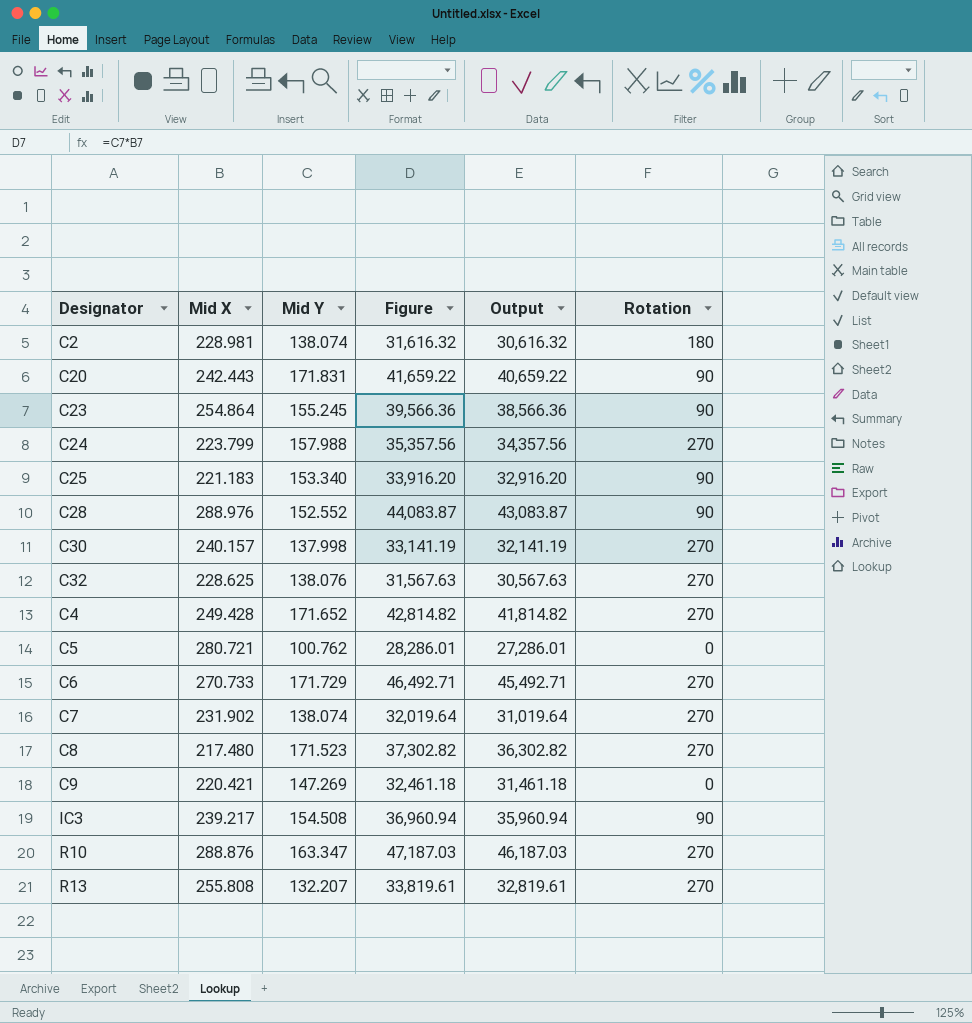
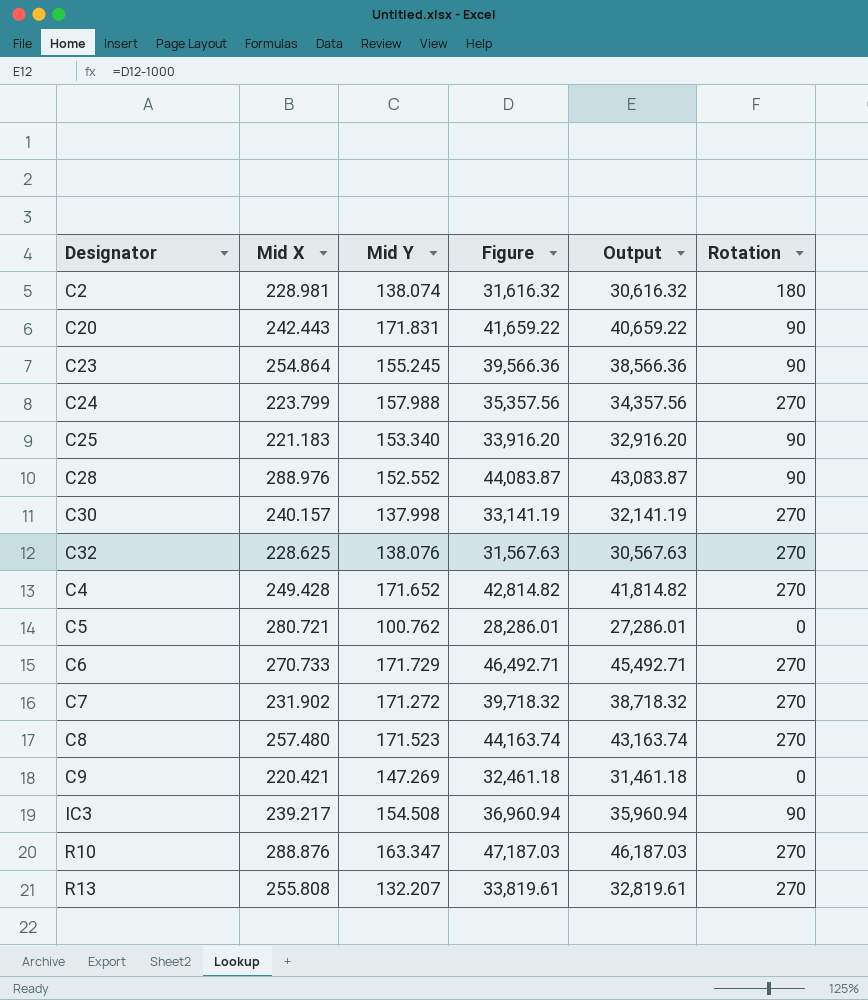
C7 | Mid Y: 138.074 -> 171.272
C7 | Figure: 32,019.64 -> 39,718.32
C7 | Output: 31,019.64 -> 38,718.32
C8 | Mid X: 217.480 -> 257.480
C8 | Figure: 37,302.82 -> 44,163.74
C8 | Output: 36,302.82 -> 43,163.74

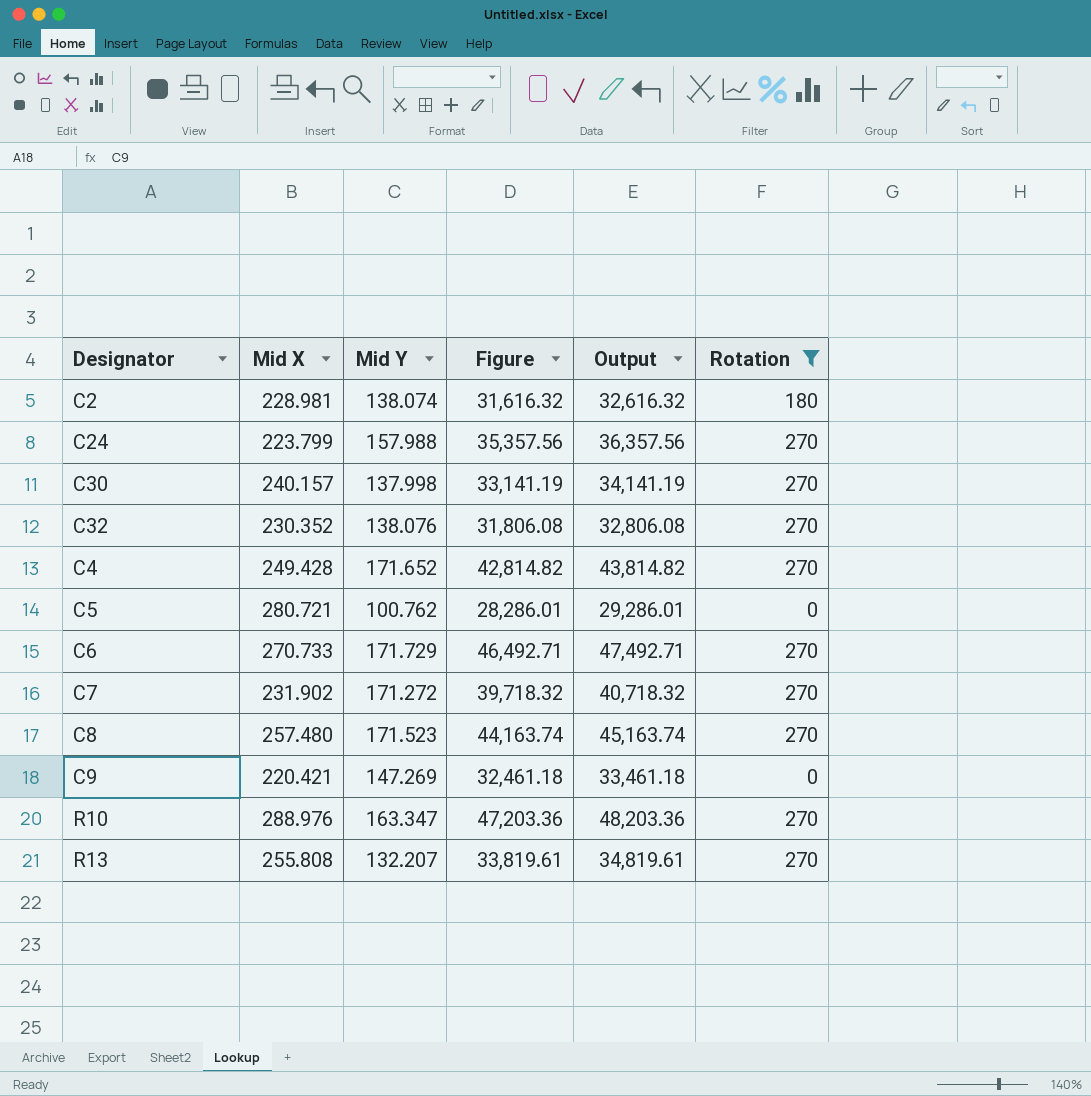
filter: none -> Rotation != 90
column Output | formula: [Figure] - 1000 -> [Figure] + 1000
C32 | Mid X: 228.625 -> 230.352
C32 | Figure: 31,567.63 -> 31,806.08
R10 | Mid X: 288.876 -> 288.976
R10 | Figure: 47,187.03 -> 47,203.36

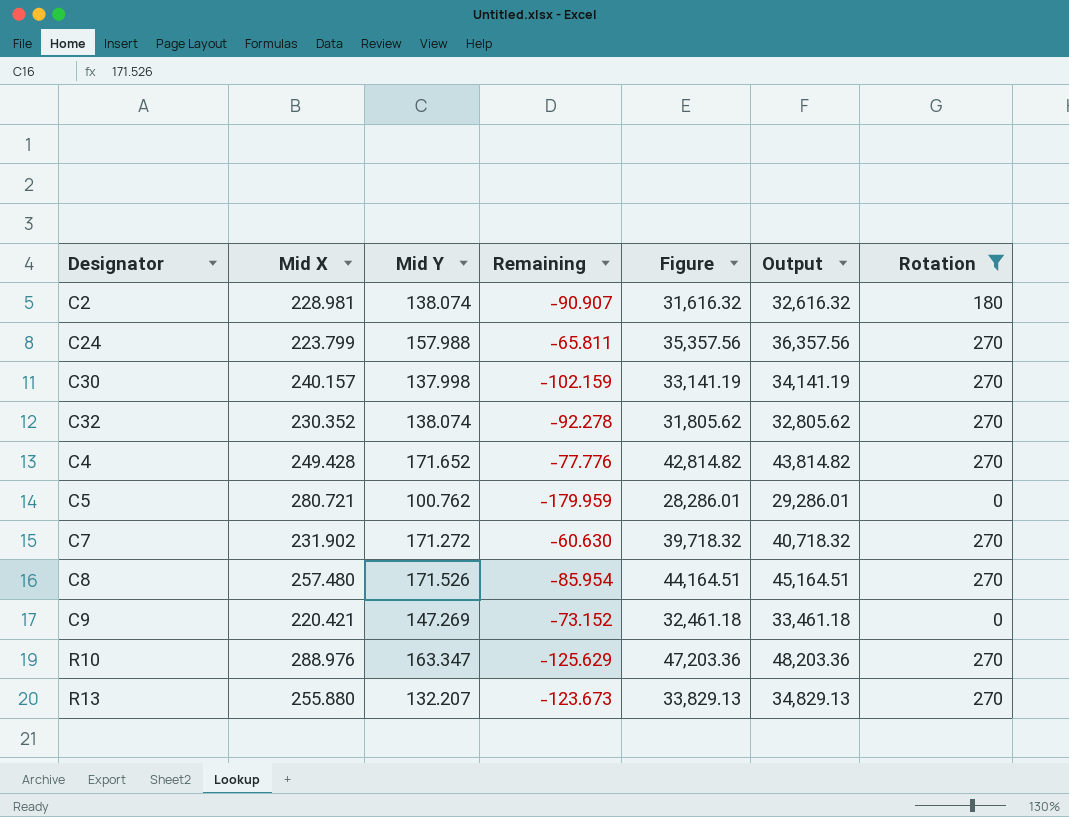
column Remaining | formula: none -> [Mid Y] - [Mid X]
row C6: 270.733 | 171.729 | 46,492.71 | 47,492.71 | 270 -> none
C32 | Mid Y: 138.076 -> 138.074
C32 | Figure: 31,806.08 -> 31,805.62
C32 | Output: 32,806.08 -> 32,805.62
C8 | Mid Y: 171.523 -> 171.526
C8 | Figure: 44,163.74 -> 44,164.51
C8 | Output: 45,163.74 -> 45,164.51
R13 | Mid X: 255.808 -> 255.880
R13 | Figure: 33,819.61 -> 33,829.13
R13 | Output: 34,819.61 -> 34,829.13

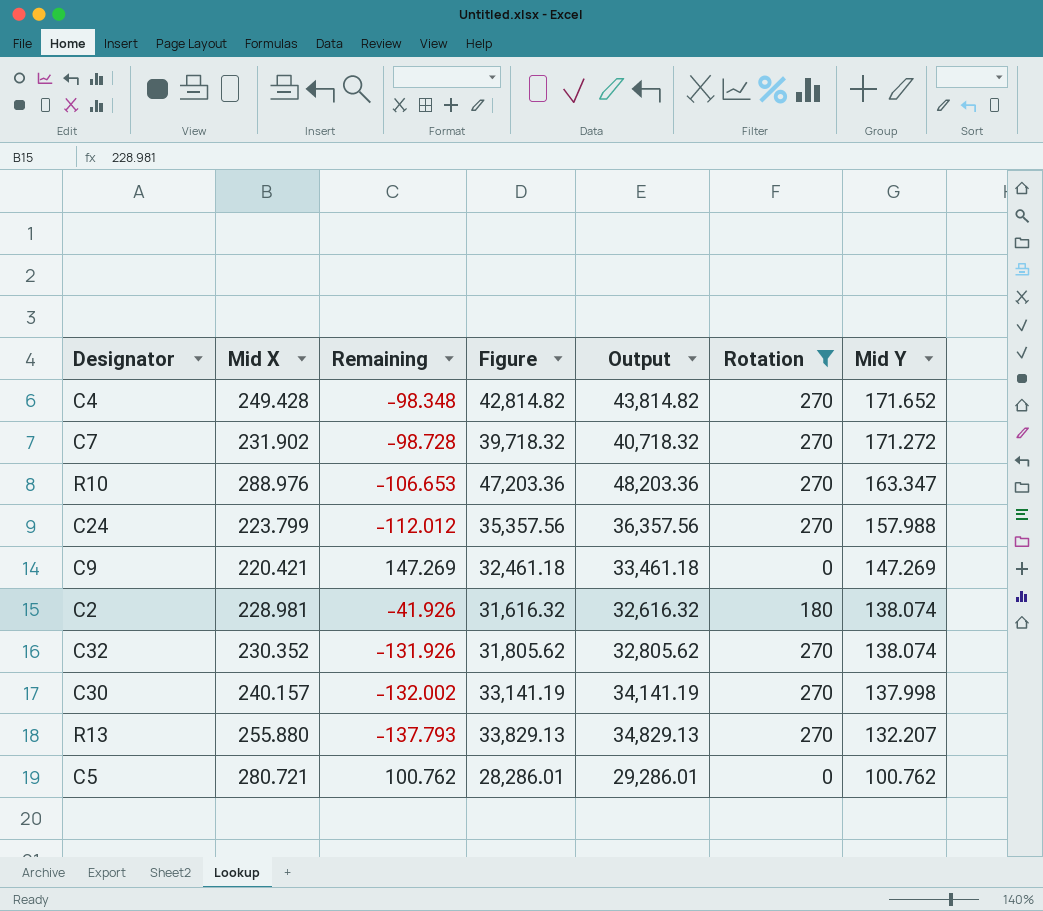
row order: none -> Mid Y descending
column Remaining | formula: [Mid Y] - [Mid X] -> [Mid Y] - [Rotation]
column Mid Y | position: 3 -> 7
row C8: 257.480 | 171.526 | -85.954 | 44,164.51 | 45,164.51 | 270 -> none

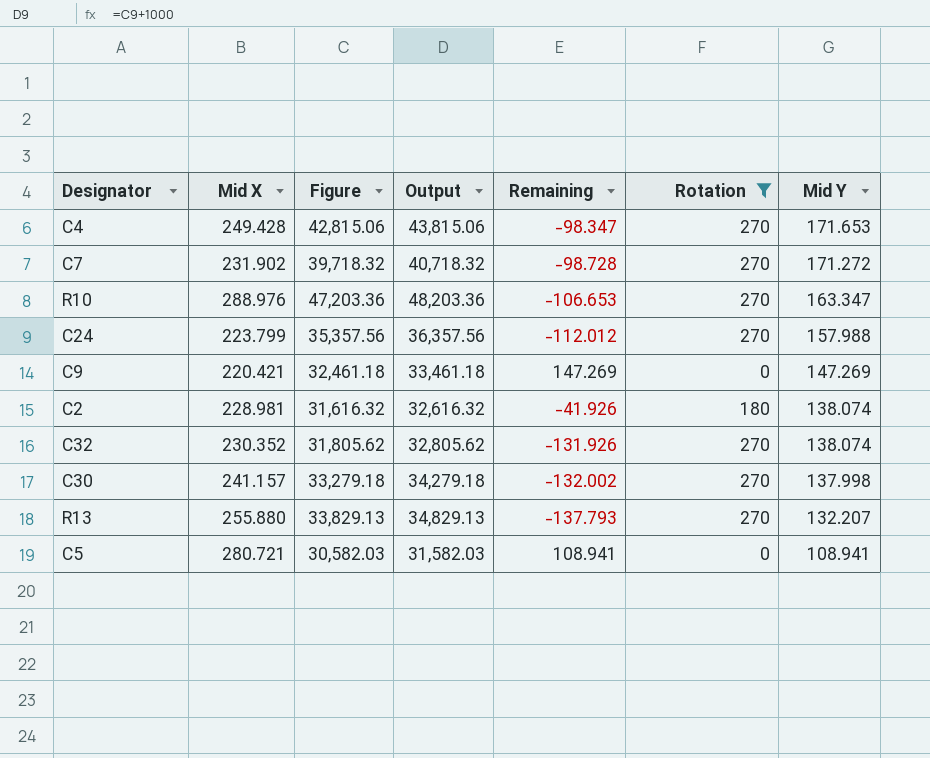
column Remaining | position: 3 -> 5
C4 | Figure: 42,814.82 -> 42,815.06
C4 | Output: 43,814.82 -> 43,815.06
C4 | Remaining: -98.348 -> -98.347
C4 | Mid Y: 171.652 -> 171.653
C30 | Mid X: 240.157 -> 241.157
C30 | Figure: 33,141.19 -> 33,279.18
C30 | Output: 34,141.19 -> 34,279.18
C5 | Figure: 28,286.01 -> 30,582.03
C5 | Output: 29,286.01 -> 31,582.03
C5 | Remaining: 100.762 -> 108.941
C5 | Mid Y: 100.762 -> 108.941

